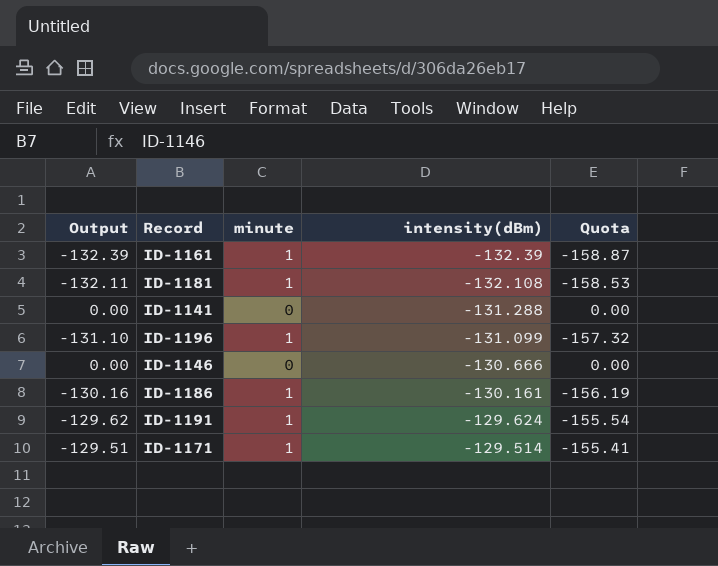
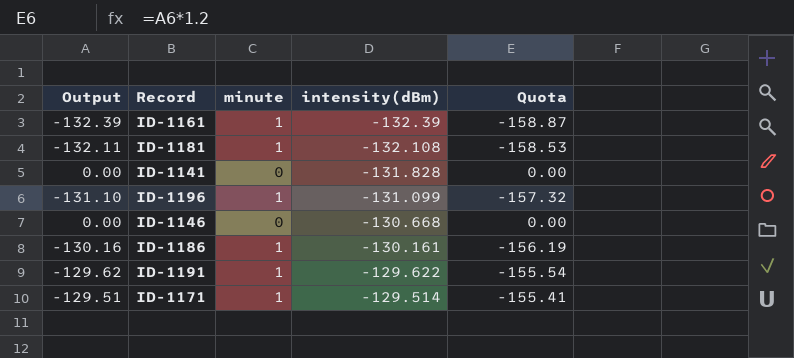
ID-1141 | intensity(dBm): -131.288 -> -131.828
ID-1146 | intensity(dBm): -130.666 -> -130.668
ID-1191 | intensity(dBm): -129.624 -> -129.622

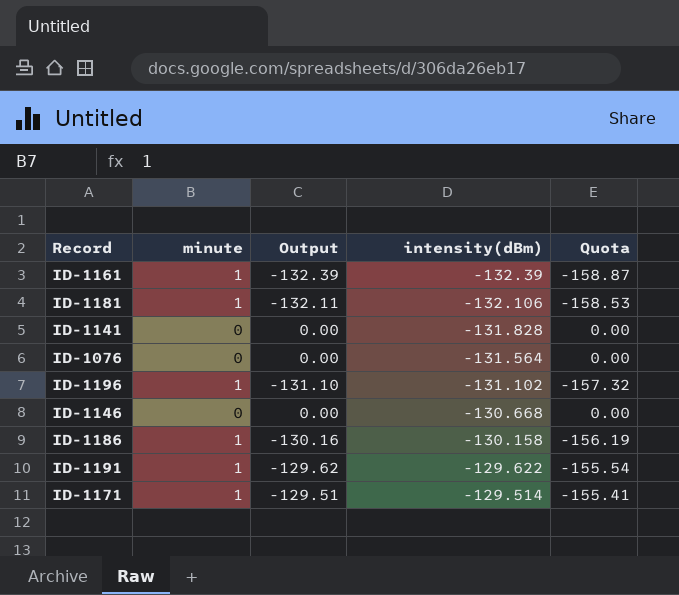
column Output | position: 1 -> 3
ID-1181 | intensity(dBm): -132.108 -> -132.106
row ID-1076: none -> 0 | 0.00 | -131.564 | 0.00
ID-1196 | intensity(dBm): -131.099 -> -131.102
ID-1186 | intensity(dBm): -130.161 -> -130.158

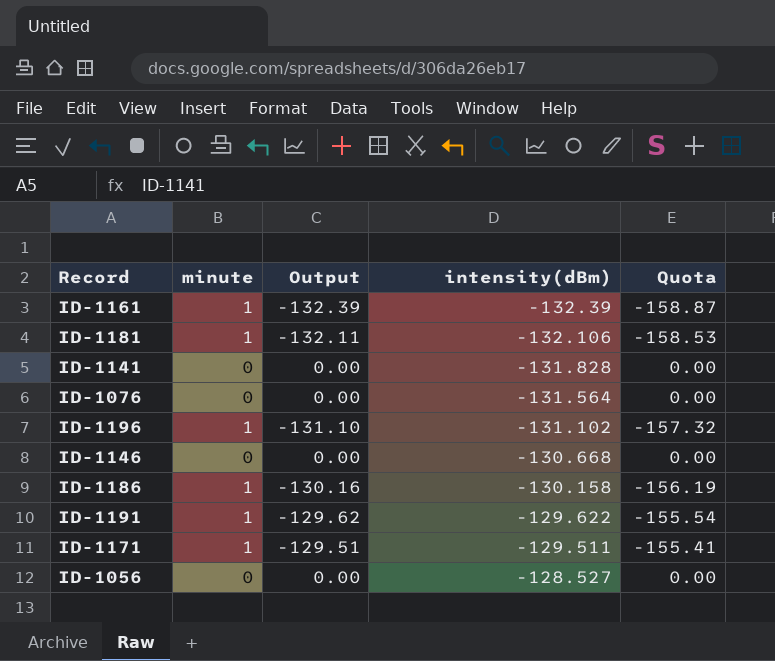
ID-1171 | intensity(dBm): -129.514 -> -129.511
row ID-1056: none -> 0 | 0.00 | -128.527 | 0.00

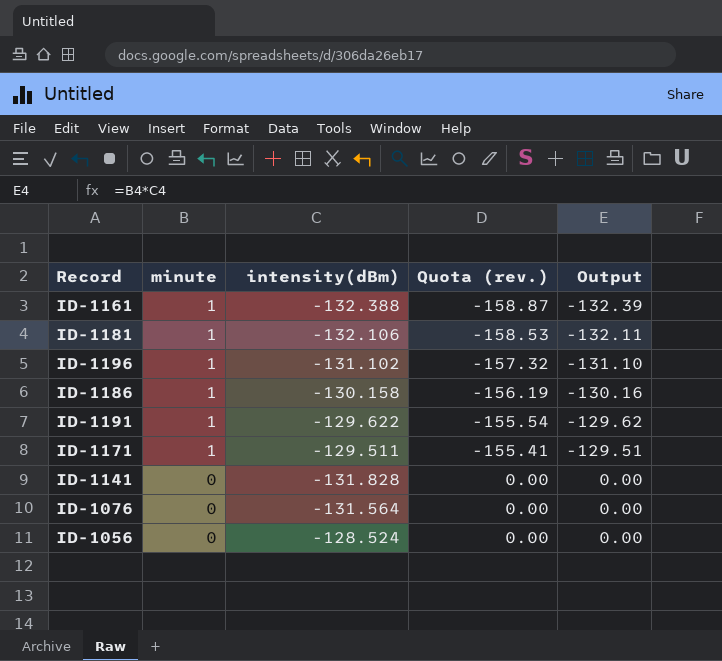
row order: intensity(dBm) ascending -> minute descending
column name: Quota -> Quota (rev.)
column Output | position: 3 -> 5
row ID-1146: 0 | 0.00 | -130.668 | 0.00 -> none
ID-1161 | intensity(dBm): -132.39 -> -132.388
ID-1056 | intensity(dBm): -128.527 -> -128.524

